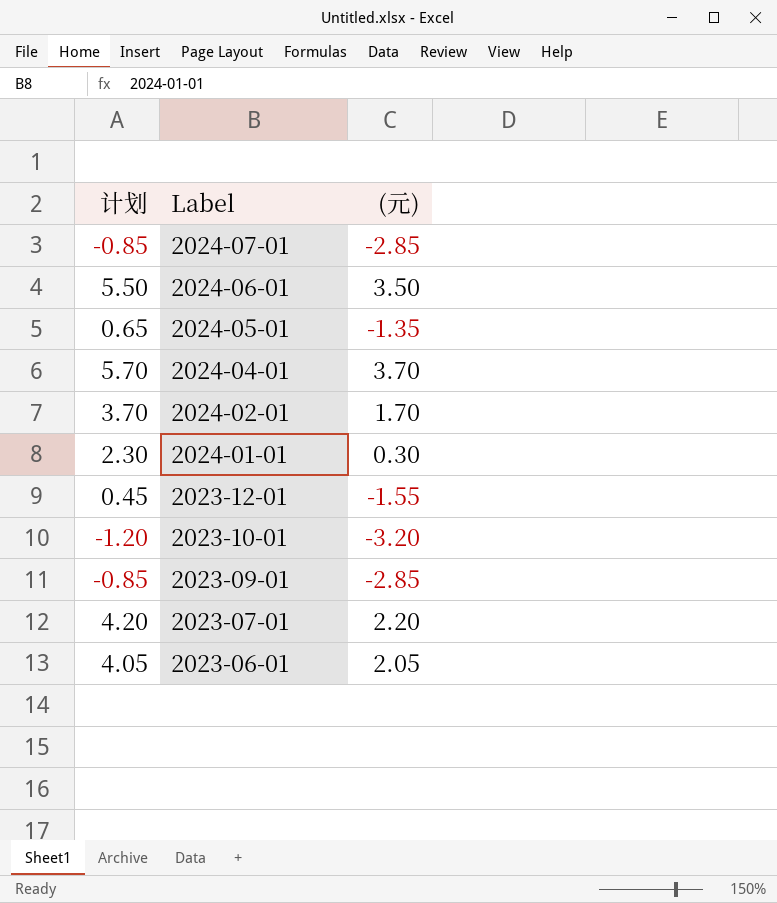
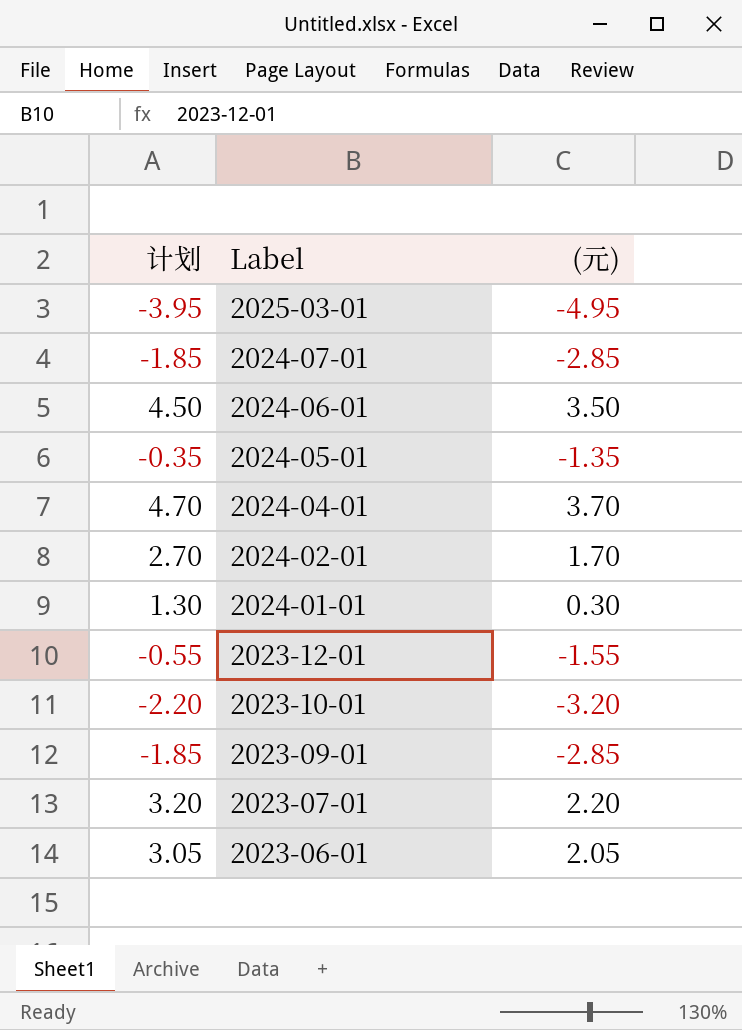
column 计划 | formula: [(元)] + 2 -> [(元)] + 1
row 2025-03-01: none -> -3.95 | -4.95

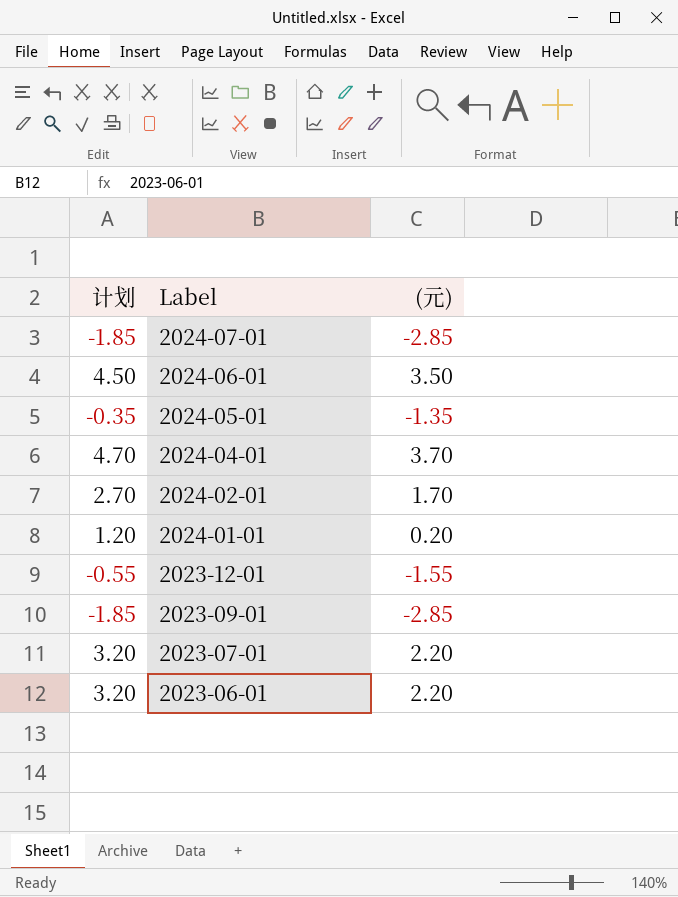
row 2025-03-01: -3.95 | -4.95 -> none
row 2023-10-01: -2.20 | -3.20 -> none
2024-01-01 | 计划: 1.30 -> 1.20
2024-01-01 | (元): 0.30 -> 0.20
2023-06-01 | 计划: 3.05 -> 3.20
2023-06-01 | (元): 2.05 -> 2.20

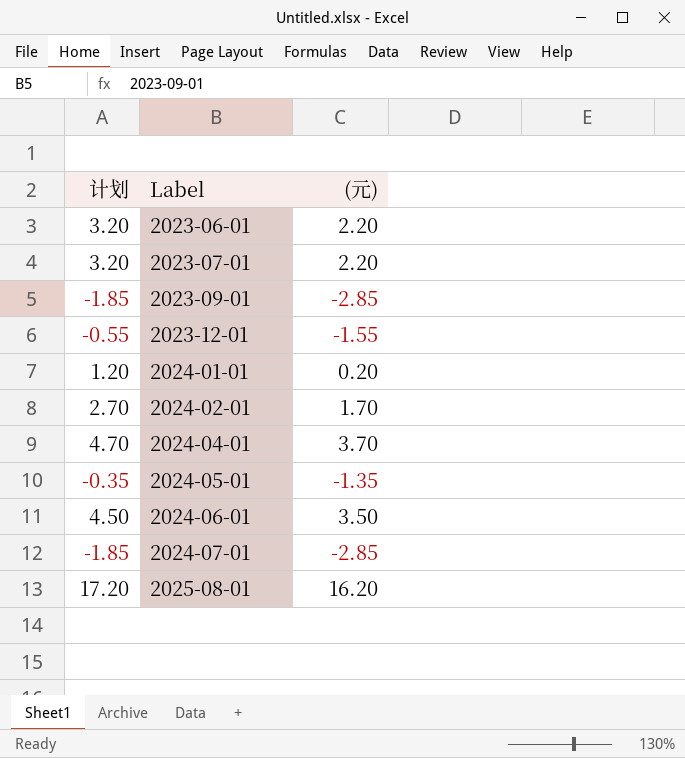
row order: Label descending -> Label ascending
row 2025-08-01: none -> 17.20 | 16.20

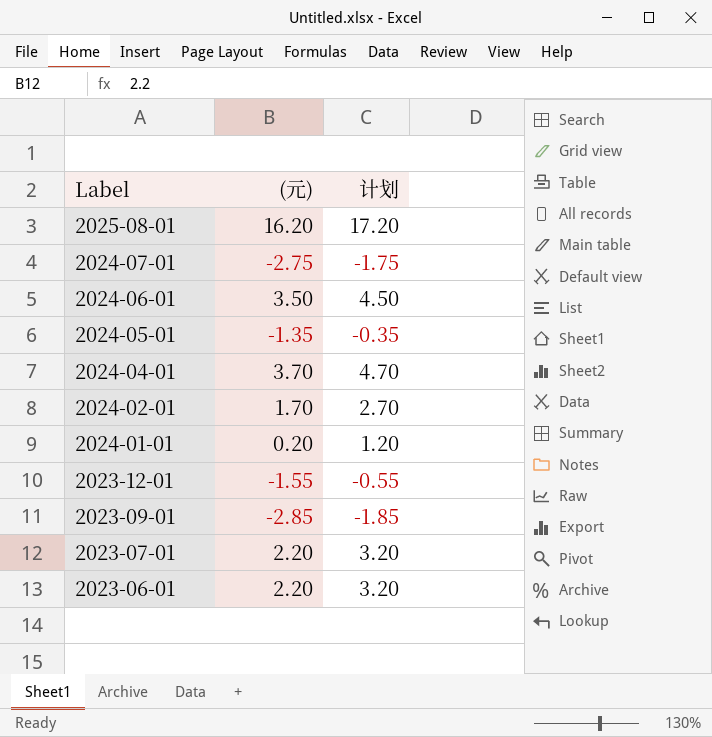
row order: Label ascending -> Label descending
column 计划 | position: 1 -> 3
2024-07-01 | (元): -2.85 -> -2.75
2024-07-01 | 计划: -1.85 -> -1.75

